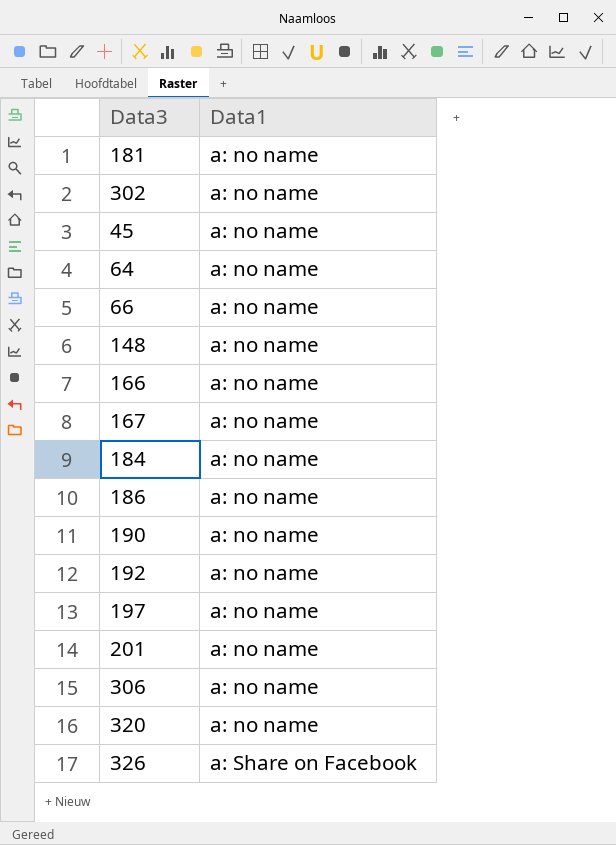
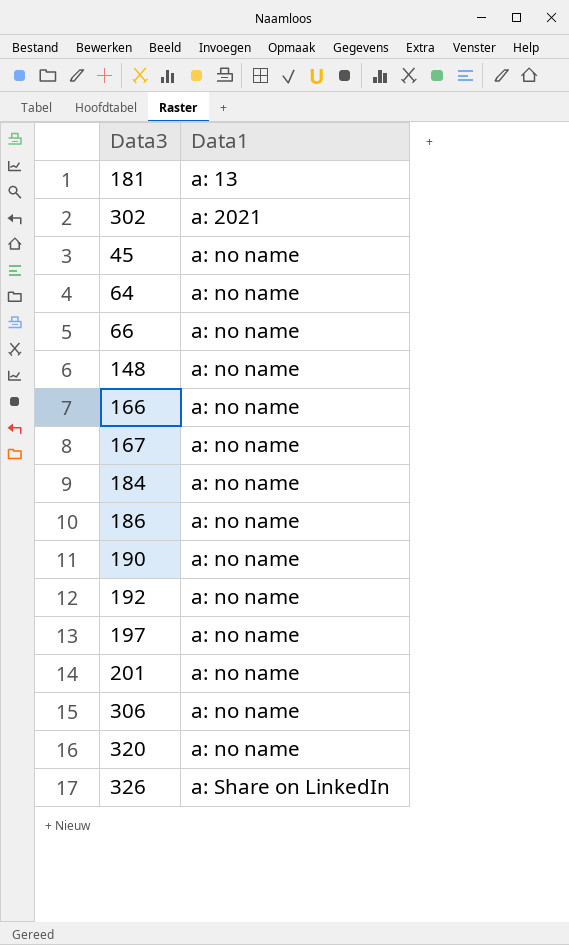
181 | Data1: a: no name -> a: 13
302 | Data1: a: no name -> a: 2021
326 | Data1: a: Share on Facebook -> a: Share on LinkedIn

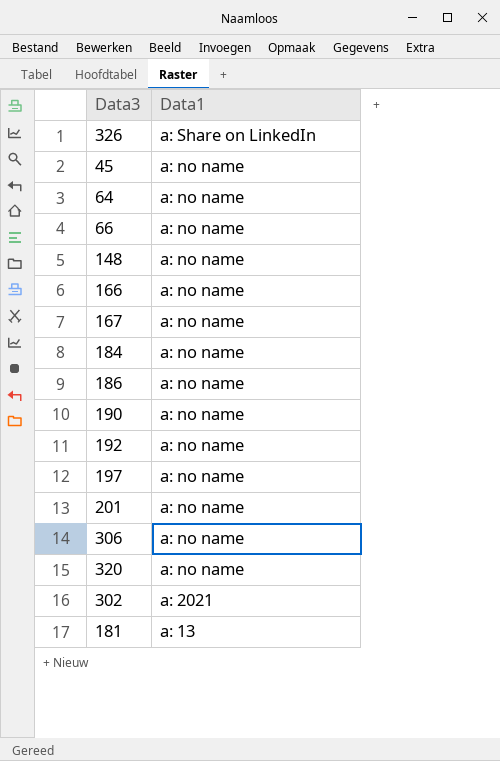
row order: Data1 ascending -> Data1 descending

